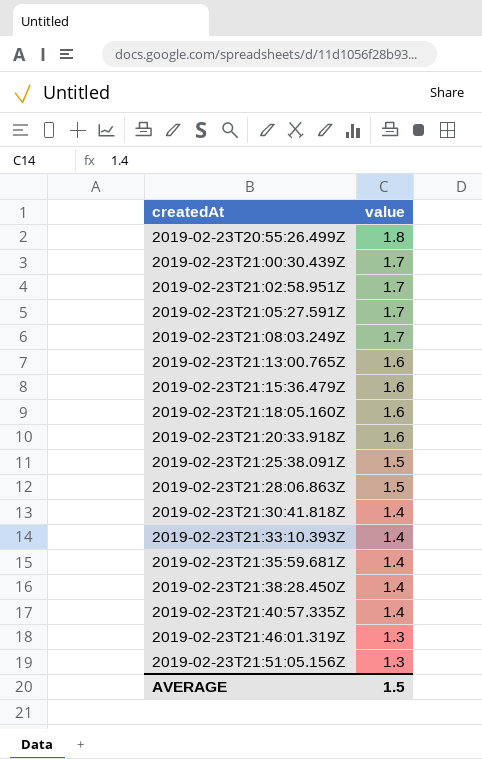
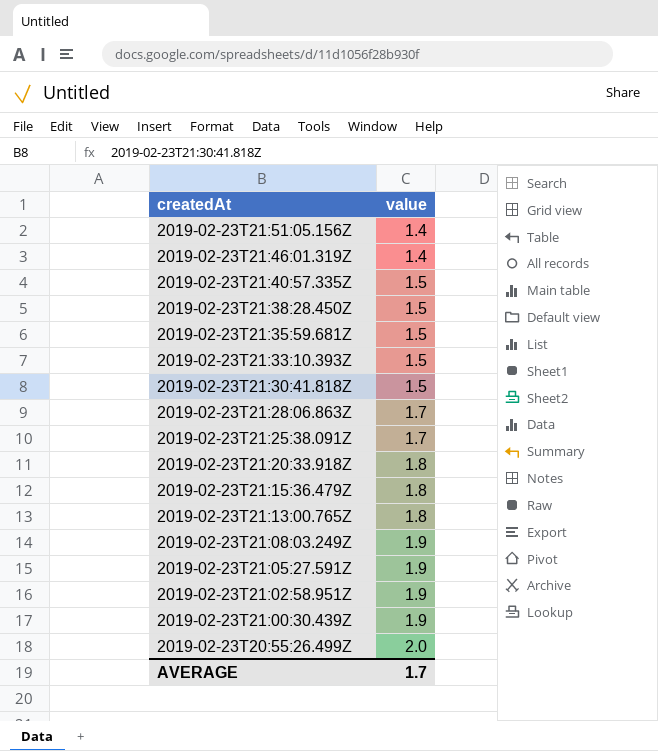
row order: createdAt ascending -> createdAt descending
row 2019-02-23T21:18:05.160Z: 1.6 -> none
2019-02-23T21:51:05.156Z | value: 1.3 -> 1.4
2019-02-23T21:46:01.319Z | value: 1.3 -> 1.4
2019-02-23T21:40:57.335Z | value: 1.4 -> 1.5
2019-02-23T21:38:28.450Z | value: 1.4 -> 1.5
2019-02-23T21:35:59.681Z | value: 1.4 -> 1.5
2019-02-23T21:33:10.393Z | value: 1.4 -> 1.5
2019-02-23T21:30:41.818Z | value: 1.4 -> 1.5
2019-02-23T21:28:06.863Z | value: 1.5 -> 1.7
2019-02-23T21:25:38.091Z | value: 1.5 -> 1.7
2019-02-23T21:20:33.918Z | value: 1.6 -> 1.8
2019-02-23T21:15:36.479Z | value: 1.6 -> 1.8
2019-02-23T21:13:00.765Z | value: 1.6 -> 1.8
2019-02-23T21:08:03.249Z | value: 1.7 -> 1.9
2019-02-23T21:05:27.591Z | value: 1.7 -> 1.9
2019-02-23T21:02:58.951Z | value: 1.7 -> 1.9
2019-02-23T21:00:30.439Z | value: 1.7 -> 1.9
2019-02-23T20:55:26.499Z | value: 1.8 -> 2.0
AVERAGE | value: 1.5 -> 1.7

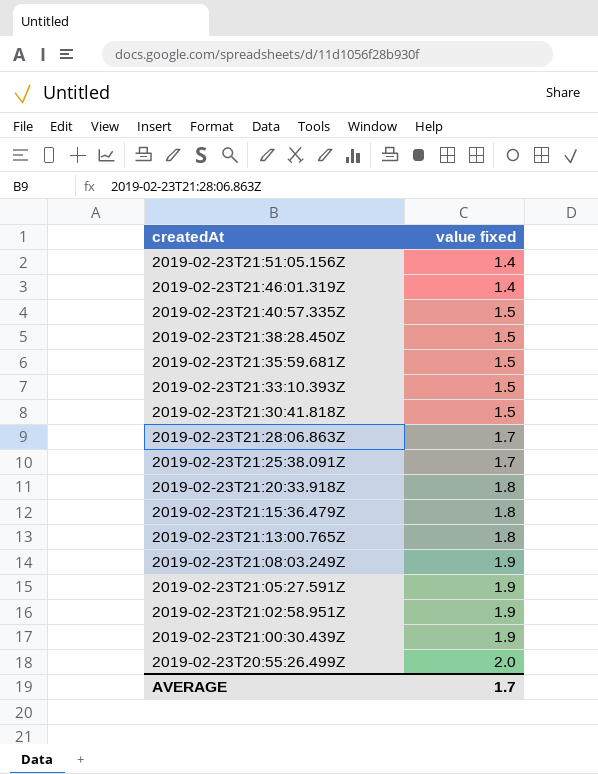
column name: value -> value fixed

